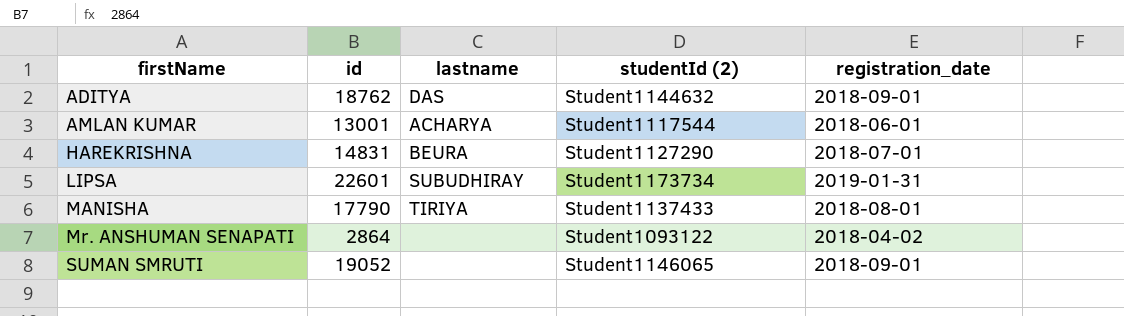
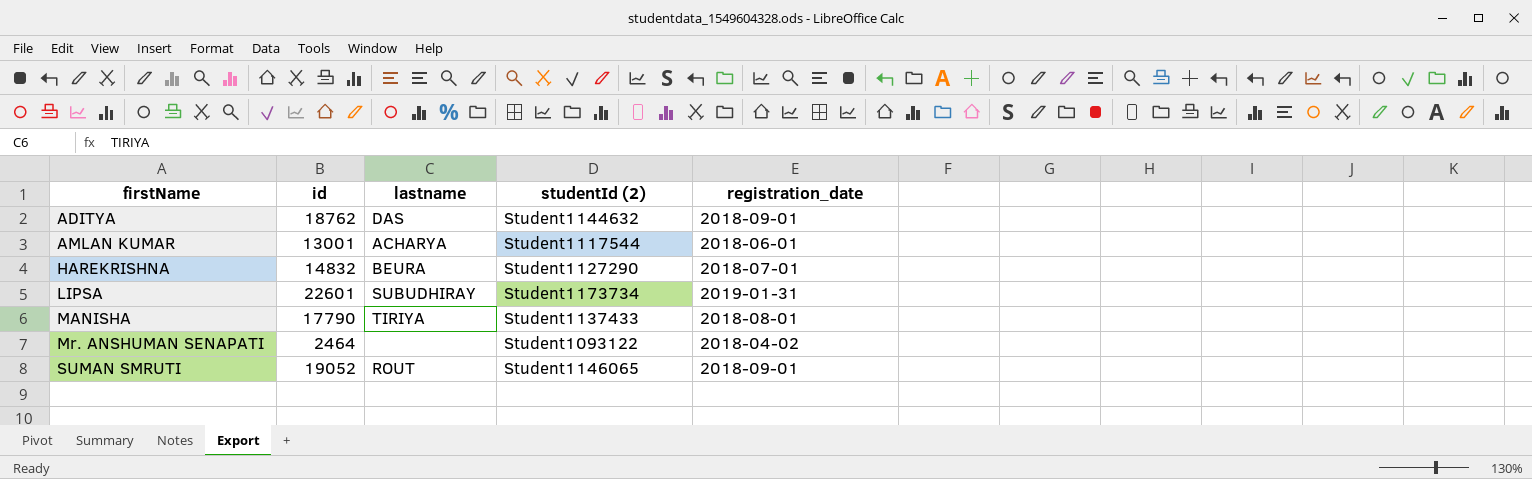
HAREKRISHNA | id: 14831 -> 14832
Mr. ANSHUMAN SENAPATI | id: 2864 -> 2464
SUMAN SMRUTI | lastname: none -> ROUT

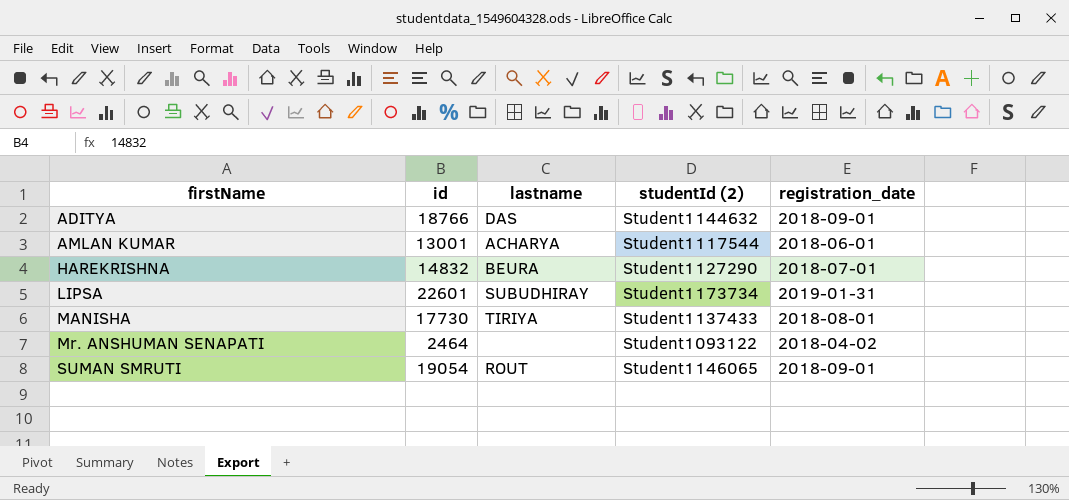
ADITYA | id: 18762 -> 18766
MANISHA | id: 17790 -> 17730
SUMAN SMRUTI | id: 19052 -> 19054

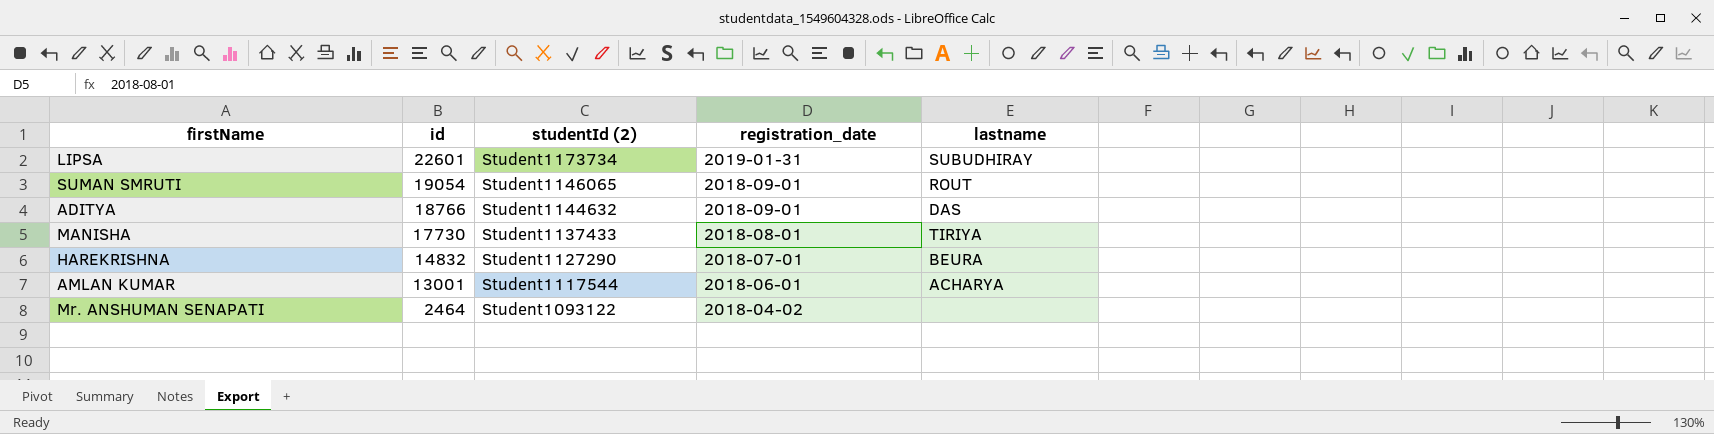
row order: firstName ascending -> id descending
column lastname | position: 3 -> 5

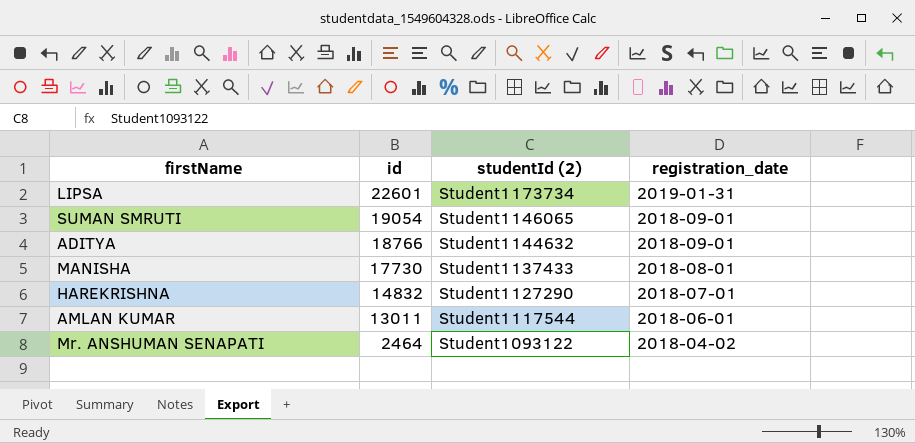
column lastname | position: 5 -> none
AMLAN KUMAR | id: 13001 -> 13011

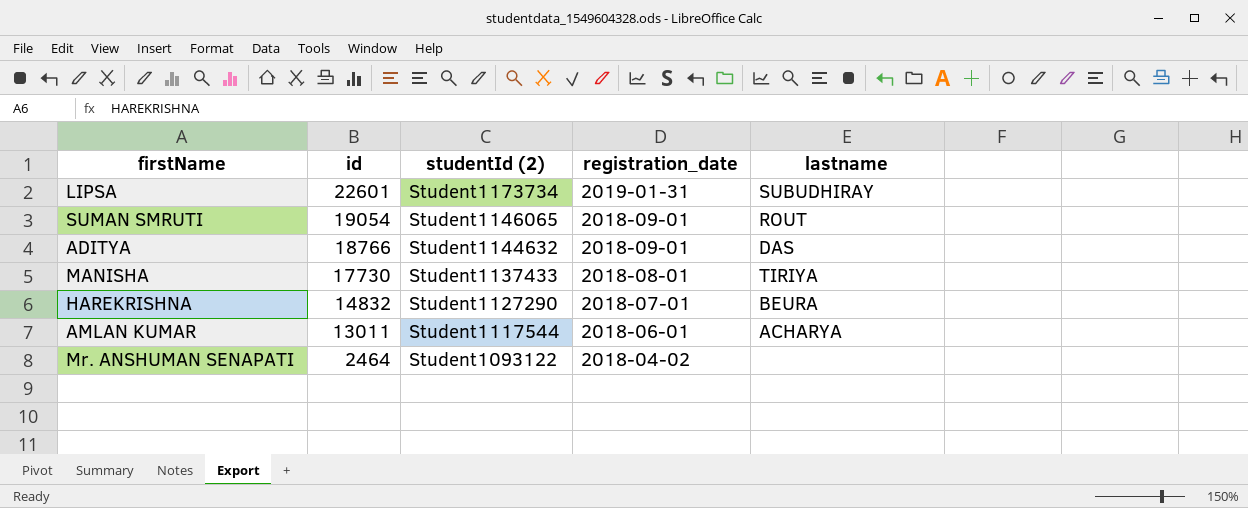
column lastname | position: none -> 5

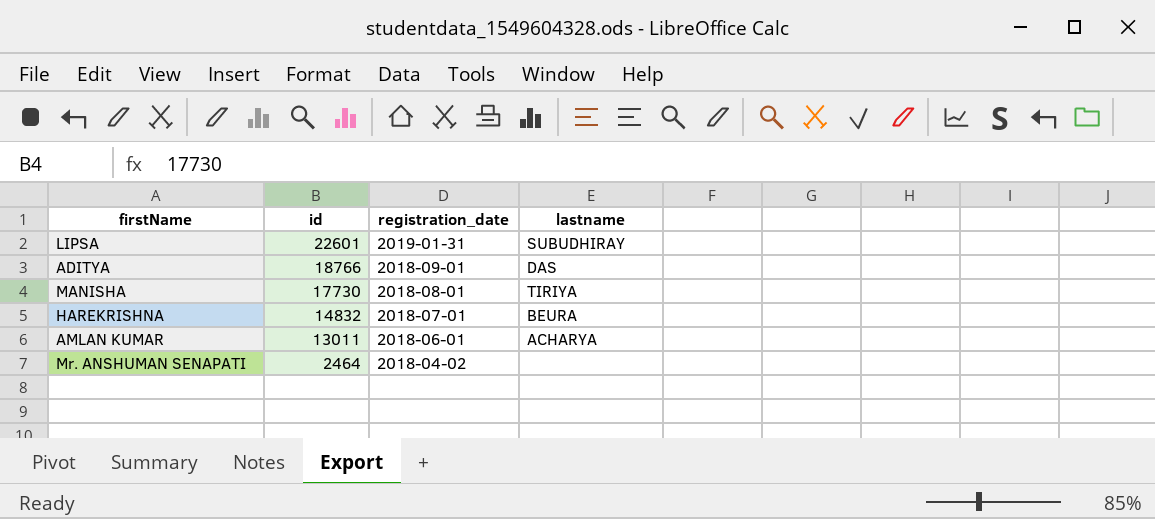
column studentId (2) | position: 3 -> none
row SUMAN SMRUTI: 19054 | Student1146065 | 2018-09-01 | ROUT -> none

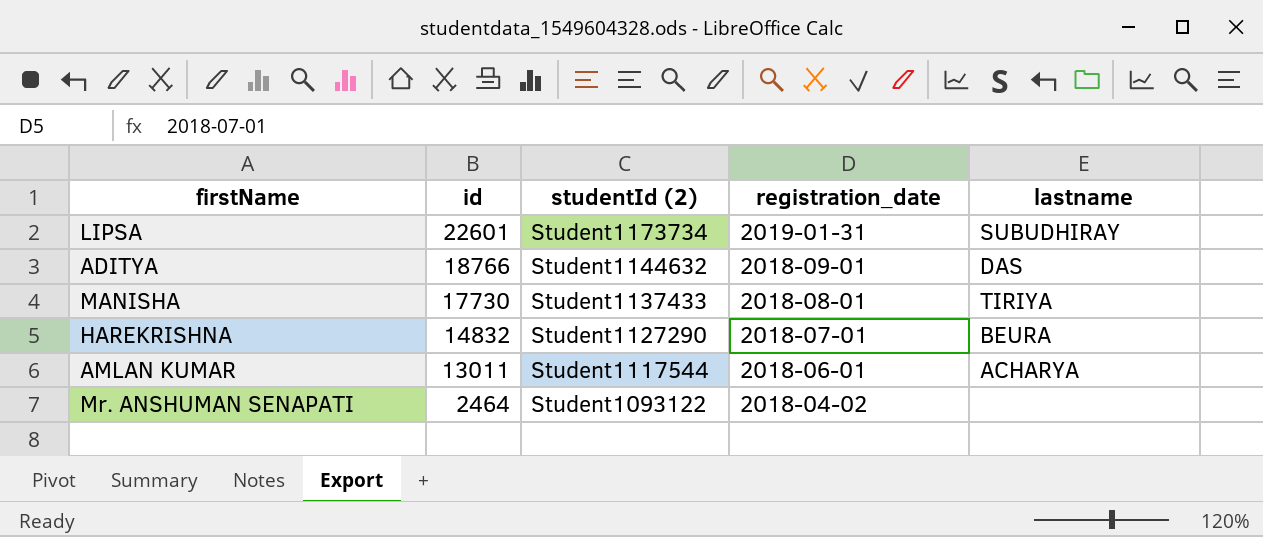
column studentId (2) | position: none -> 3

